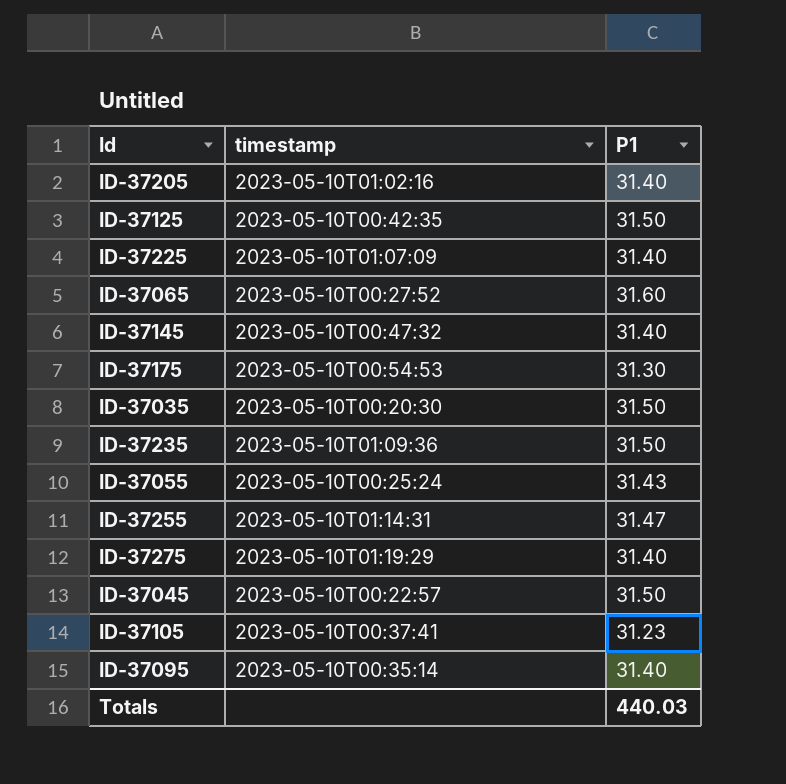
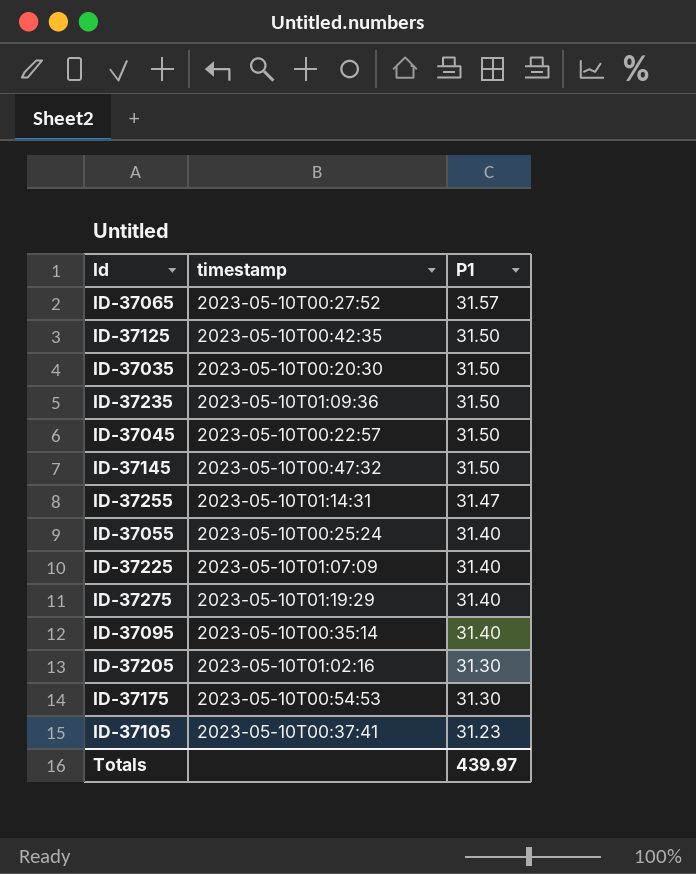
row order: none -> P1 descending
ID-37065 | P1: 31.60 -> 31.57
ID-37145 | P1: 31.40 -> 31.50
ID-37055 | P1: 31.43 -> 31.40
ID-37205 | P1: 31.40 -> 31.30
Totals | P1: 440.03 -> 439.97

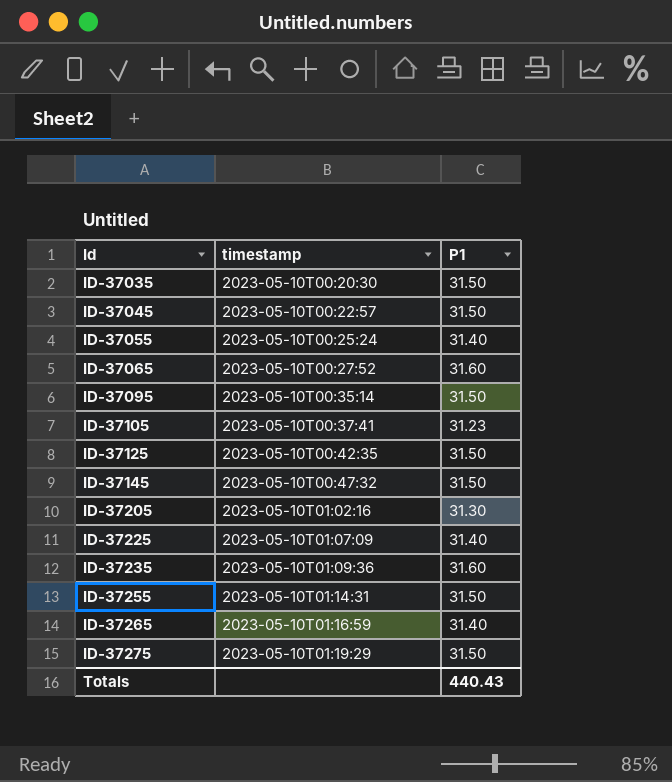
row order: P1 descending -> Id ascending
row ID-37175: 2023-05-10T00:54:53 | 31.30 -> none
ID-37065 | P1: 31.57 -> 31.60
ID-37095 | P1: 31.40 -> 31.50
ID-37235 | P1: 31.50 -> 31.60
ID-37255 | P1: 31.47 -> 31.50
row ID-37265: none -> 2023-05-10T01:16:59 | 31.40
ID-37275 | P1: 31.40 -> 31.50
Totals | P1: 439.97 -> 440.43

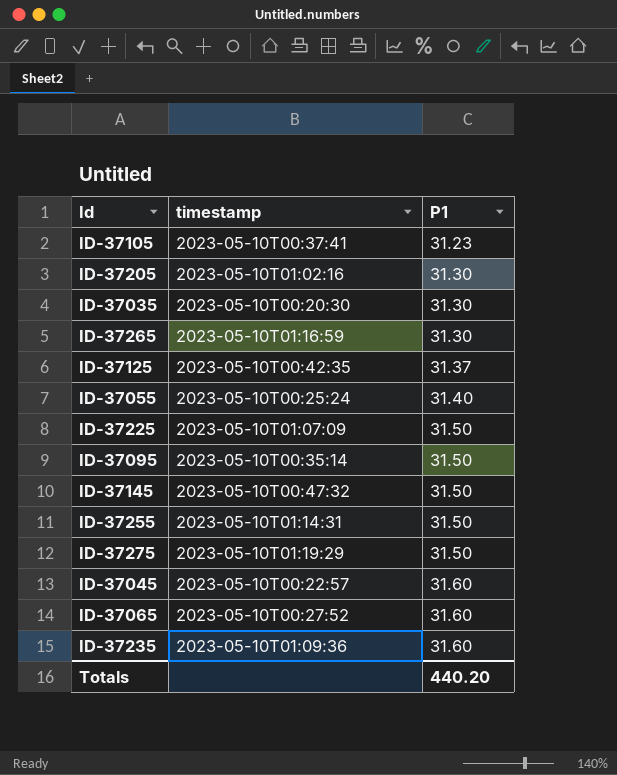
row order: Id ascending -> P1 ascending
ID-37035 | P1: 31.50 -> 31.30
ID-37265 | P1: 31.40 -> 31.30
ID-37125 | P1: 31.50 -> 31.37
ID-37225 | P1: 31.40 -> 31.50
ID-37045 | P1: 31.50 -> 31.60
Totals | P1: 440.43 -> 440.20

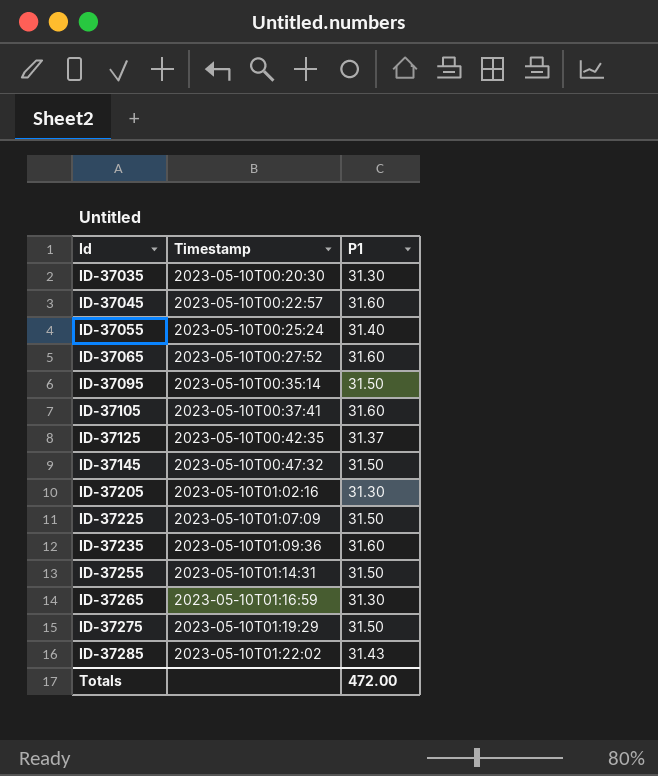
row order: P1 ascending -> Id ascending
column name: timestamp -> Timestamp
ID-37105 | P1: 31.23 -> 31.60
row ID-37285: none -> 2023-05-10T01:22:02 | 31.43
Totals | P1: 440.20 -> 472.00

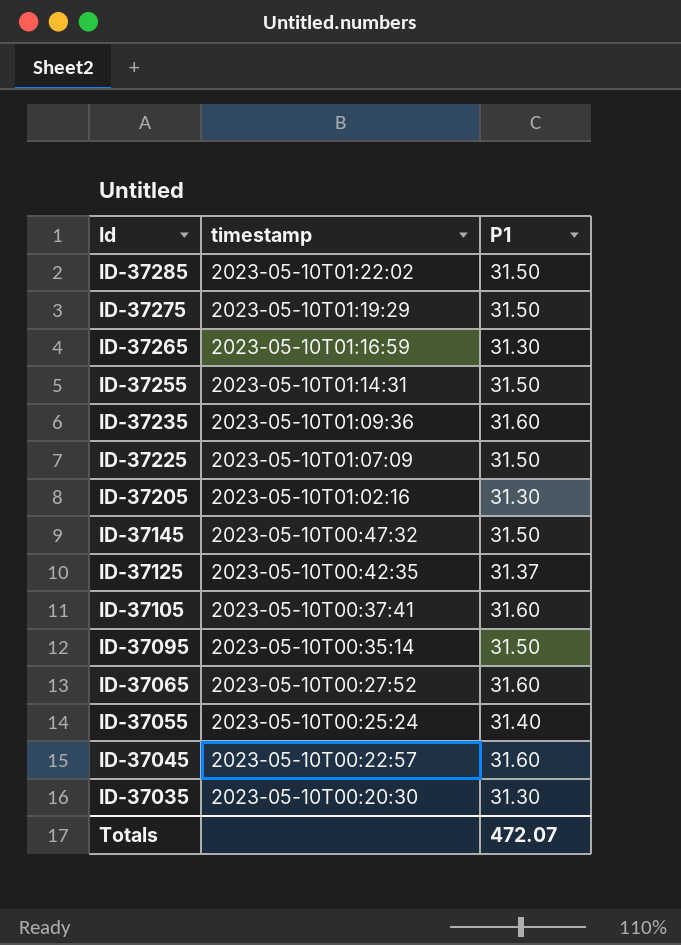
row order: Id ascending -> Id descending
column name: Timestamp -> timestamp
ID-37285 | P1: 31.43 -> 31.50
Totals | P1: 472.00 -> 472.07

